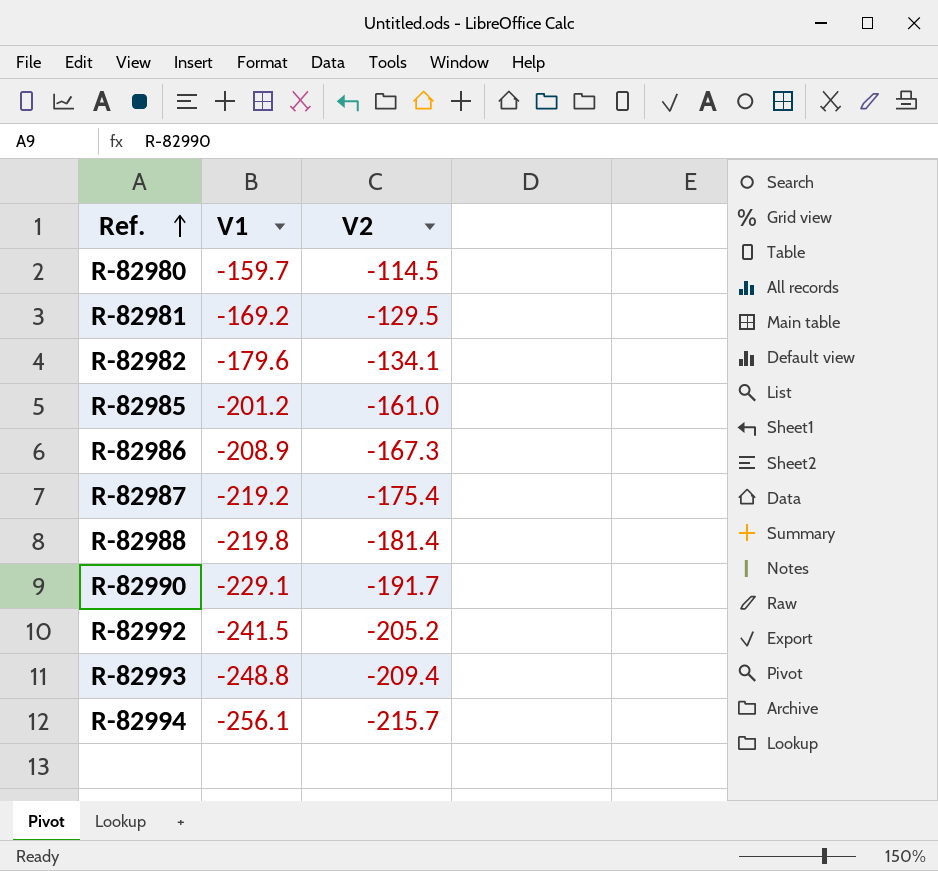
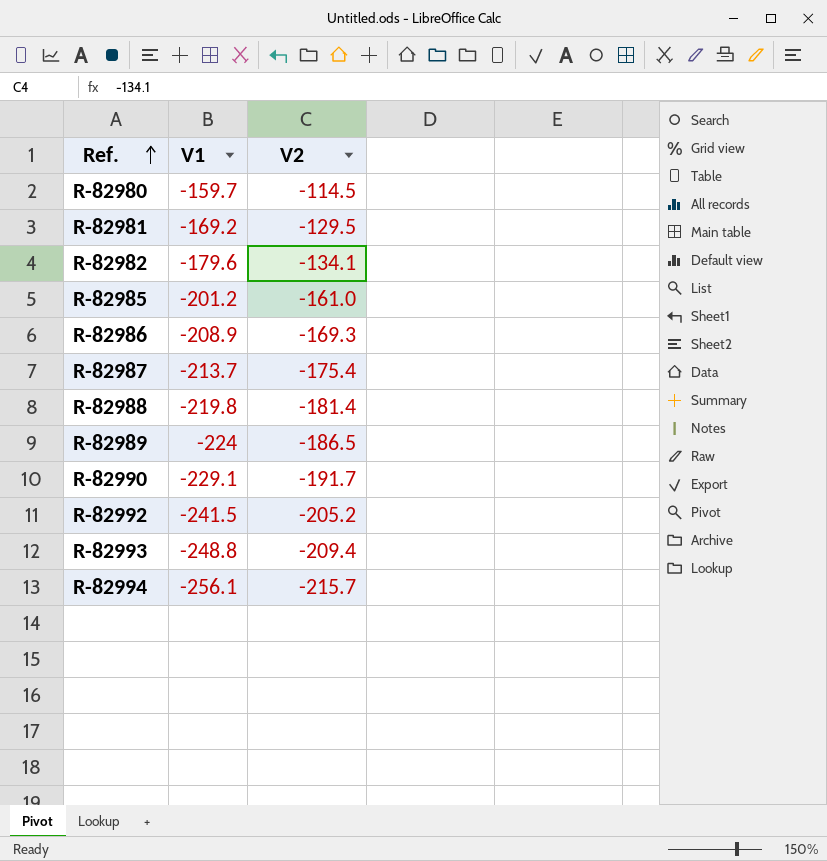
R-82986 | V2: -167.3 -> -169.3
R-82987 | V1: -219.2 -> -213.7
row R-82989: none -> -224 | -186.5

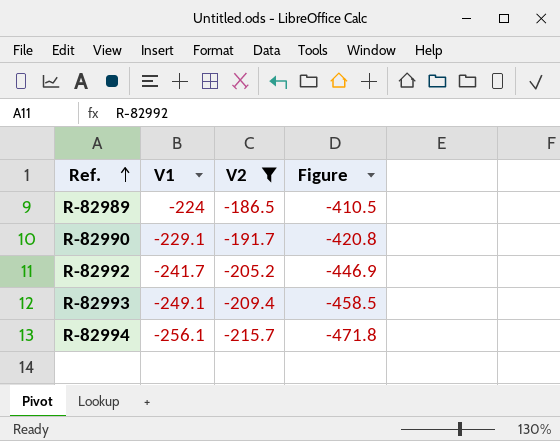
filter: none -> V2 <= -186.5
column Figure | formula: none -> [V1] + [V2]
R-82992 | V1: -241.5 -> -241.7
R-82993 | V1: -248.8 -> -249.1

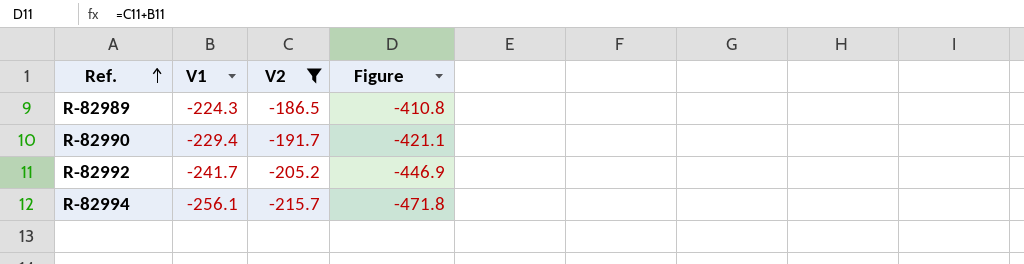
row R-82993: -249.1 | -209.4 | -458.5 -> none
R-82989 | V1: -224 -> -224.3
R-82989 | Figure: -410.5 -> -410.8
R-82990 | V1: -229.1 -> -229.4
R-82990 | Figure: -420.8 -> -421.1

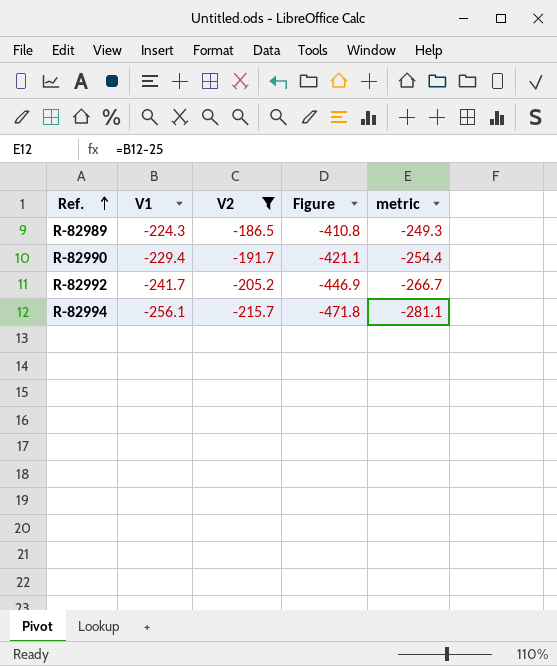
column metric | formula: none -> [V1] - 25

